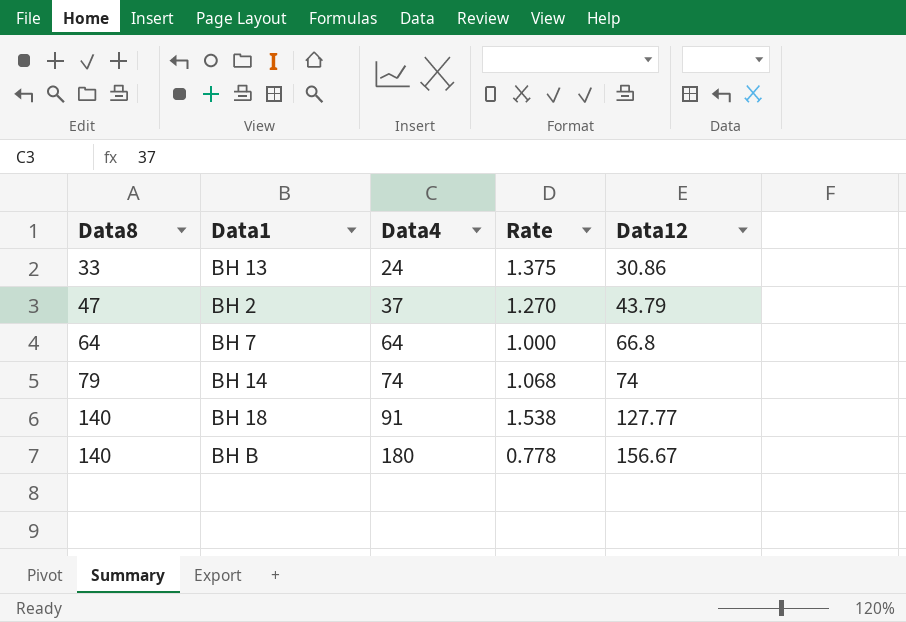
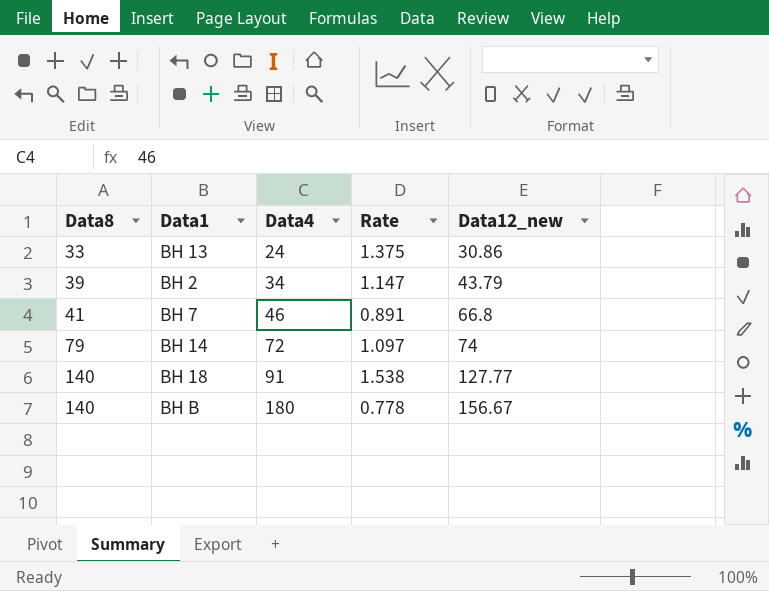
column name: Data12 -> Data12_new
BH 2 | Data8: 47 -> 39
BH 2 | Data4: 37 -> 34
BH 2 | Rate: 1.270 -> 1.147
BH 7 | Data8: 64 -> 41
BH 7 | Data4: 64 -> 46
BH 7 | Rate: 1.000 -> 0.891
BH 14 | Data4: 74 -> 72
BH 14 | Rate: 1.068 -> 1.097

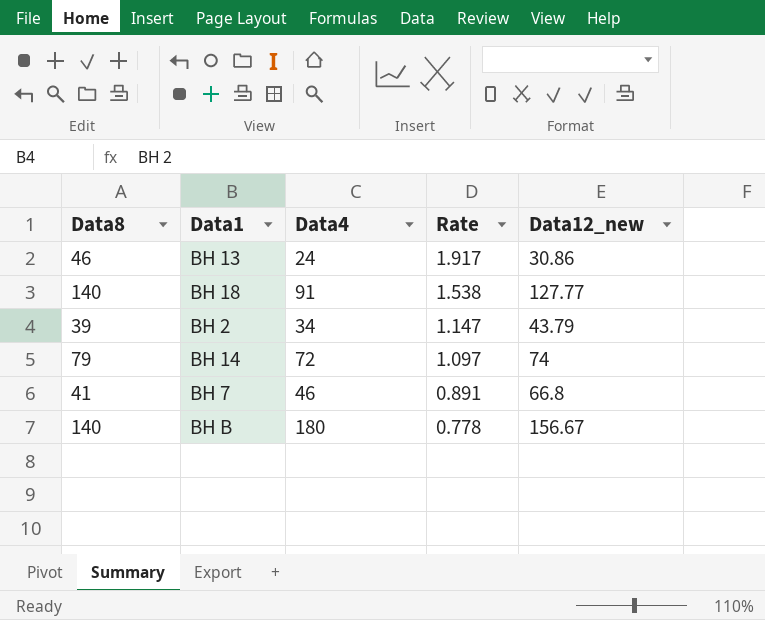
row order: Data8 ascending -> Rate descending
BH 13 | Data8: 33 -> 46
BH 13 | Rate: 1.375 -> 1.917

